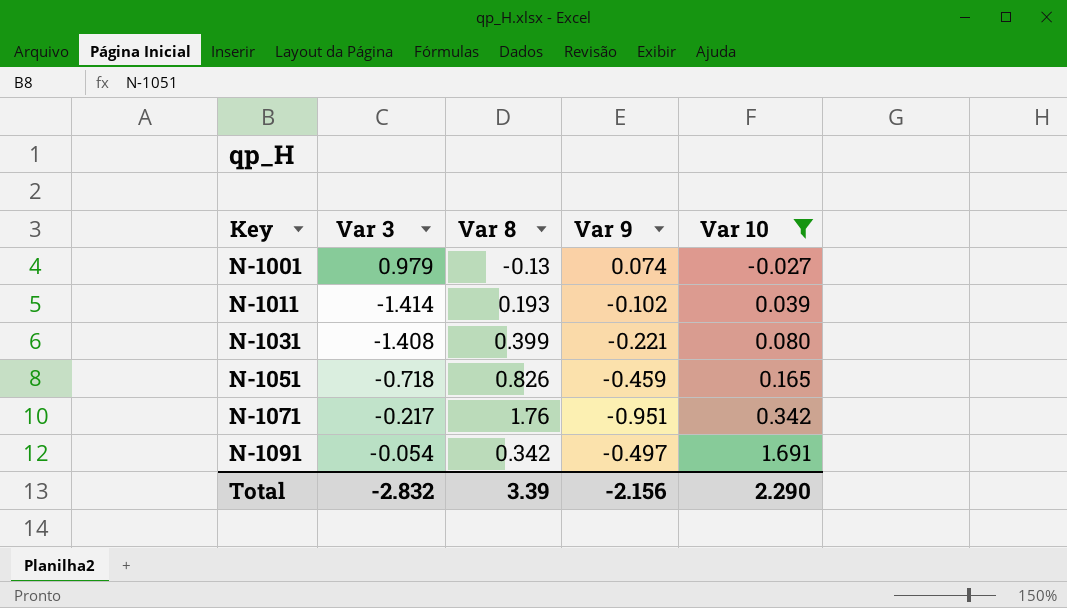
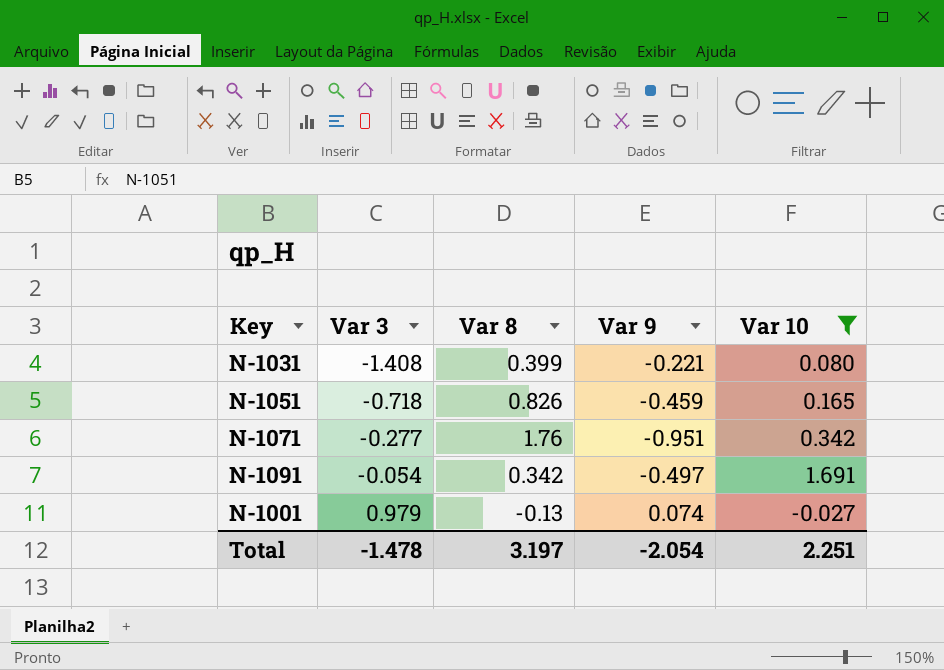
row order: Key ascending -> Var 3 ascending
row N-1011: -1.414 | 0.193 | -0.102 | 0.039 -> none
N-1071 | Var 3: -0.217 -> -0.277
Total | Var 3: -2.832 -> -1.478
Total | Var 8: 3.39 -> 3.197
Total | Var 9: -2.156 -> -2.054
Total | Var 10: 2.290 -> 2.251

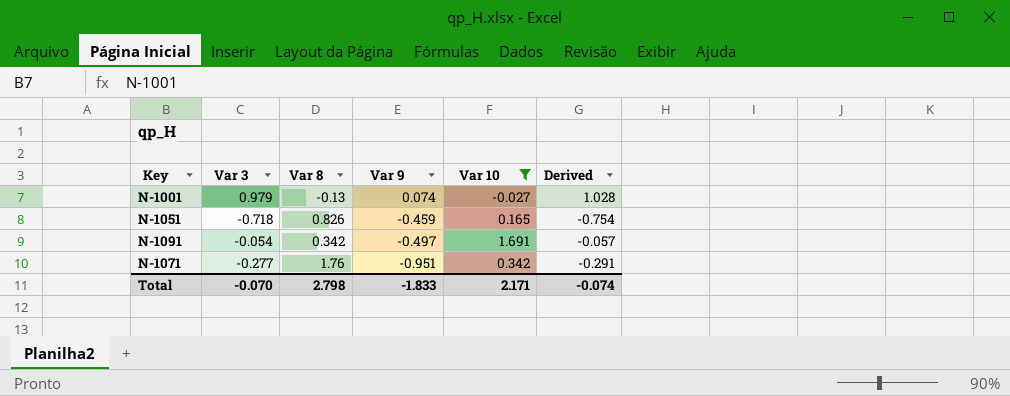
row order: Var 3 ascending -> Var 9 descending
column Derived | formula: none -> [Var 3] * 1.05
row N-1031: -1.408 | 0.399 | -0.221 | 0.080 -> none
Total | Var 3: -1.478 -> -0.070
Total | Var 8: 3.197 -> 2.798
Total | Var 9: -2.054 -> -1.833
Total | Var 10: 2.251 -> 2.171

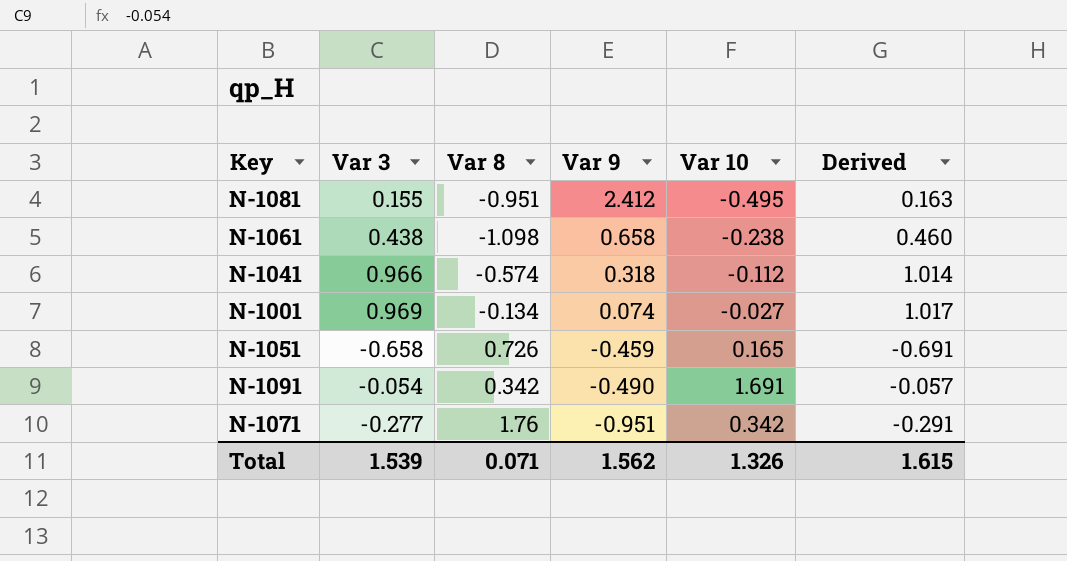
filter: Var 10 >= -0.027 -> none
N-1001 | Var 3: 0.979 -> 0.969
N-1001 | Var 8: -0.13 -> -0.134
N-1001 | Derived: 1.028 -> 1.017
N-1051 | Var 3: -0.718 -> -0.658
N-1051 | Var 8: 0.826 -> 0.726
N-1051 | Derived: -0.754 -> -0.691
N-1091 | Var 9: -0.497 -> -0.490
Total | Var 3: -0.070 -> 1.539
Total | Var 8: 2.798 -> 0.071
Total | Var 9: -1.833 -> 1.562
Total | Var 10: 2.171 -> 1.326
Total | Derived: -0.074 -> 1.615

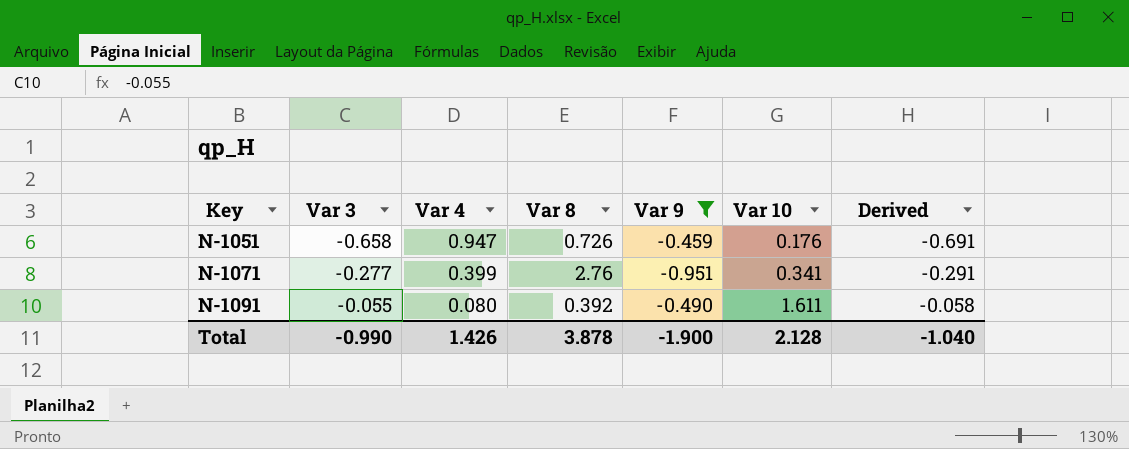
filter: none -> Var 9 <= -0.459
row order: Var 9 descending -> Key ascending
column Var 4 | position: none -> 3
N-1051 | Var 10: 0.165 -> 0.176
N-1071 | Var 8: 1.76 -> 2.76
N-1071 | Var 10: 0.342 -> 0.341
N-1091 | Var 3: -0.054 -> -0.055
N-1091 | Var 8: 0.342 -> 0.392
N-1091 | Var 10: 1.691 -> 1.611
N-1091 | Derived: -0.057 -> -0.058
Total | Var 3: 1.539 -> -0.990
Total | Var 8: 0.071 -> 3.878
Total | Var 9: 1.562 -> -1.900
Total | Var 10: 1.326 -> 2.128
Total | Derived: 1.615 -> -1.040

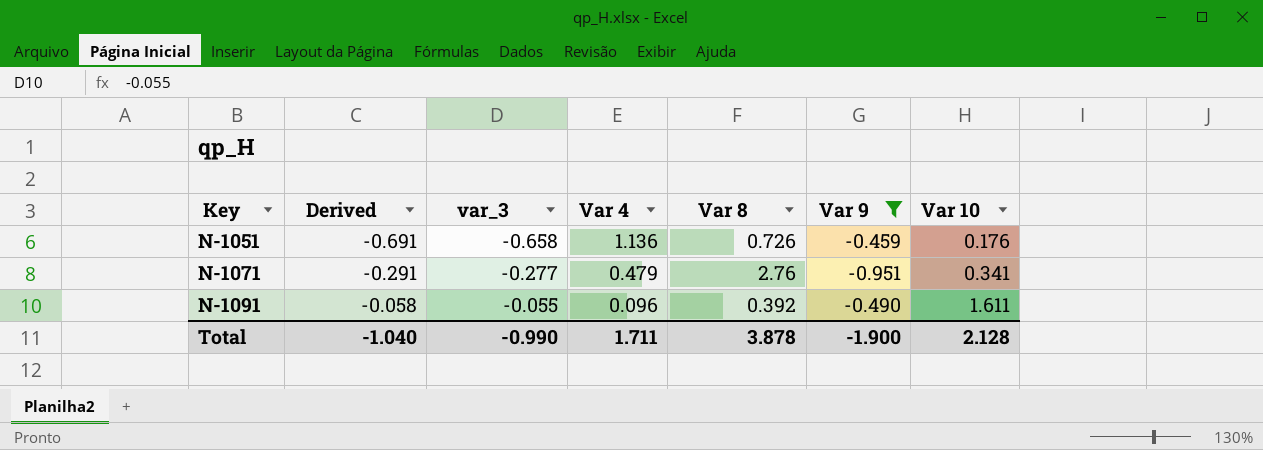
column Derived | position: 7 -> 2
column name: Var 3 -> var_3
N-1051 | Var 4: 0.947 -> 1.136
N-1071 | Var 4: 0.399 -> 0.479
N-1091 | Var 4: 0.080 -> 0.096
Total | Var 4: 1.426 -> 1.711

